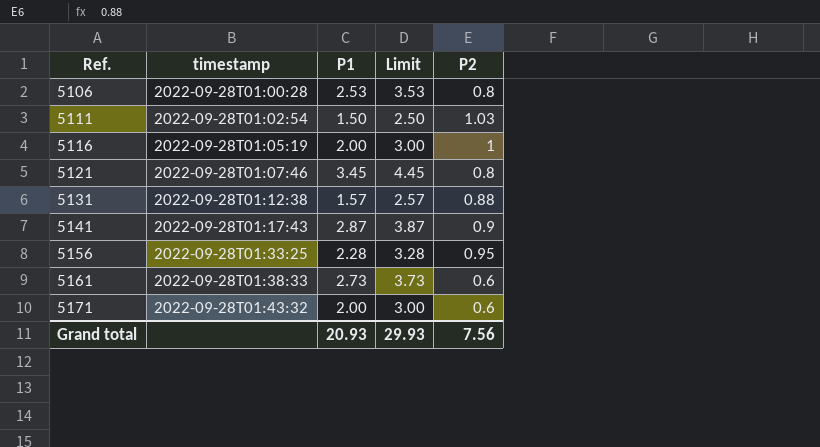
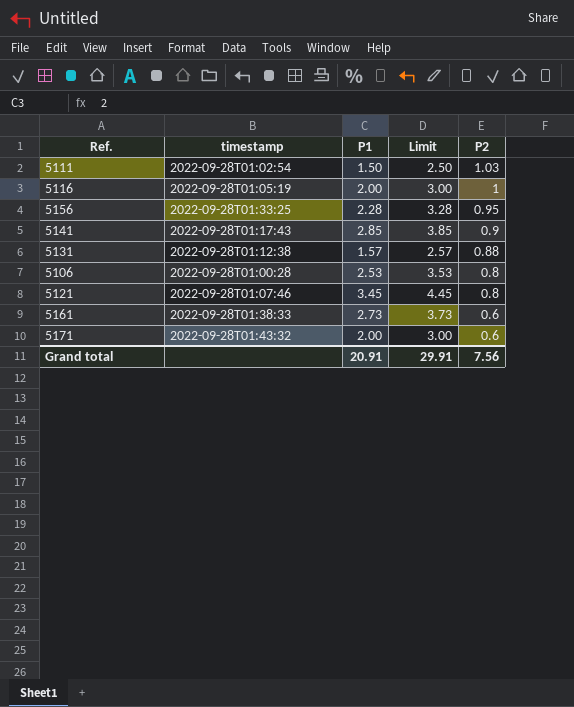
row order: Ref. ascending -> P2 descending
5141 | P1: 2.87 -> 2.85
5141 | Limit: 3.87 -> 3.85
Grand total | P1: 20.93 -> 20.91
Grand total | Limit: 29.93 -> 29.91

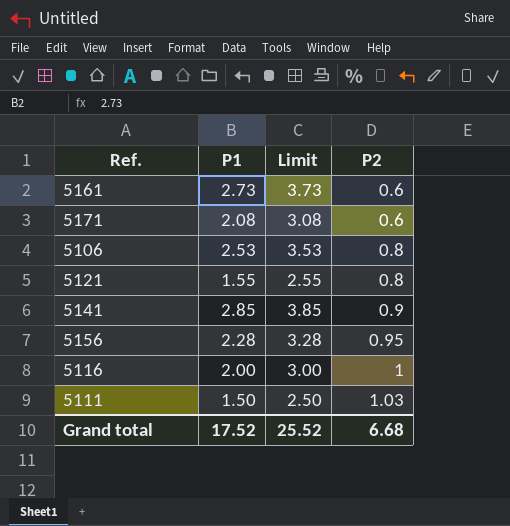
row order: P2 descending -> P2 ascending
column timestamp | position: 2 -> none
row 5131: 2022-09-28T01:12:38 | 1.57 | 2.57 | 0.88 -> none
5171 | P1: 2.00 -> 2.08
5171 | Limit: 3.00 -> 3.08
5121 | P1: 3.45 -> 1.55
5121 | Limit: 4.45 -> 2.55
Grand total | P1: 20.91 -> 17.52
Grand total | Limit: 29.91 -> 25.52
Grand total | P2: 7.56 -> 6.68

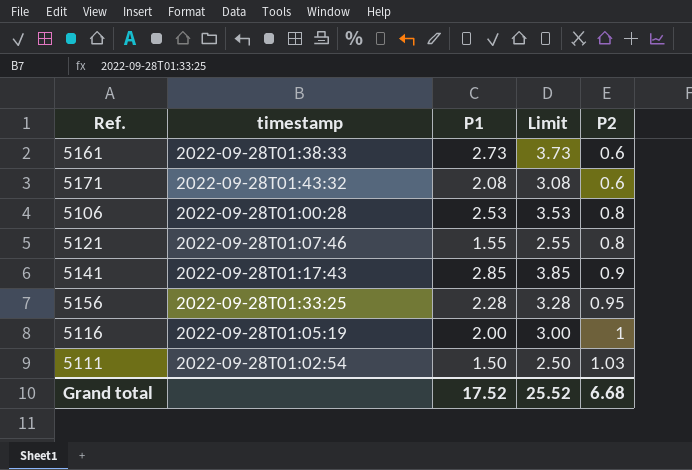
column timestamp | position: none -> 2

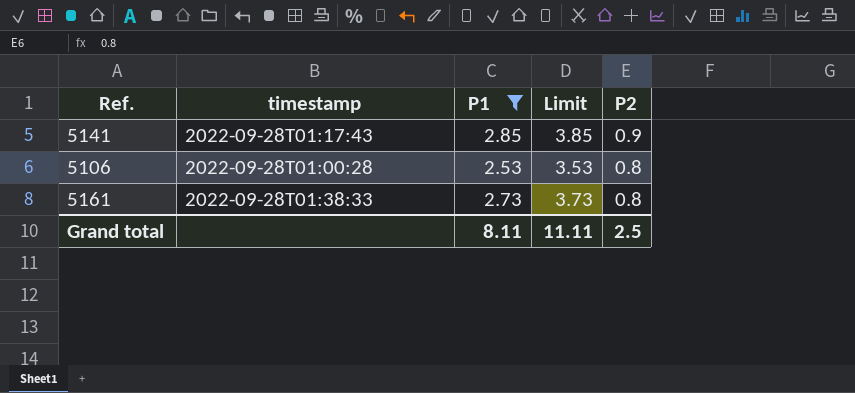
filter: none -> P1 >= 2.53
row order: P2 ascending -> P2 descending
5161 | P2: 0.6 -> 0.8
Grand total | P1: 17.52 -> 8.11
Grand total | Limit: 25.52 -> 11.11
Grand total | P2: 6.68 -> 2.5

